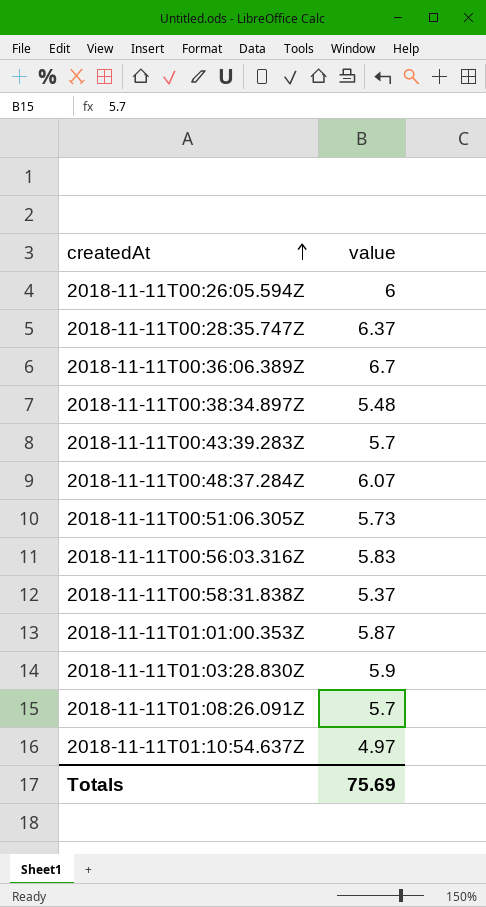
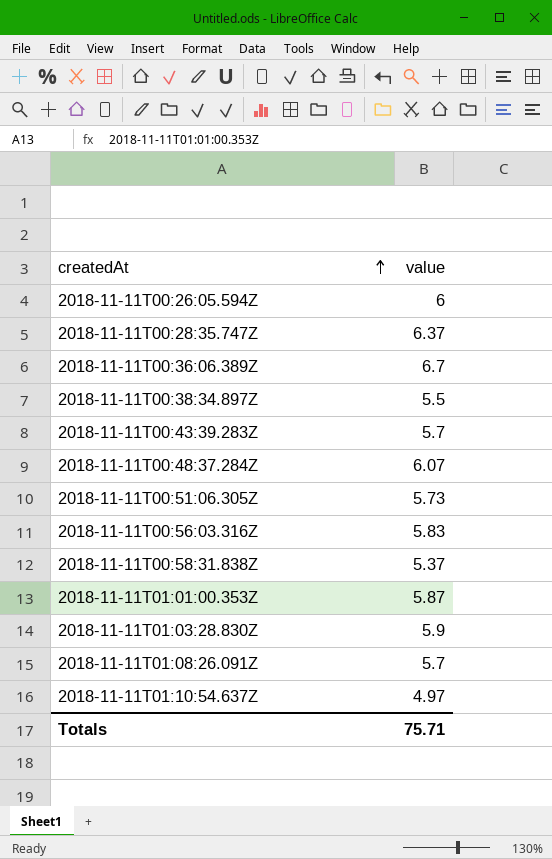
2018-11-11T00:38:34.897Z | value: 5.48 -> 5.5
Totals | value: 75.69 -> 75.71

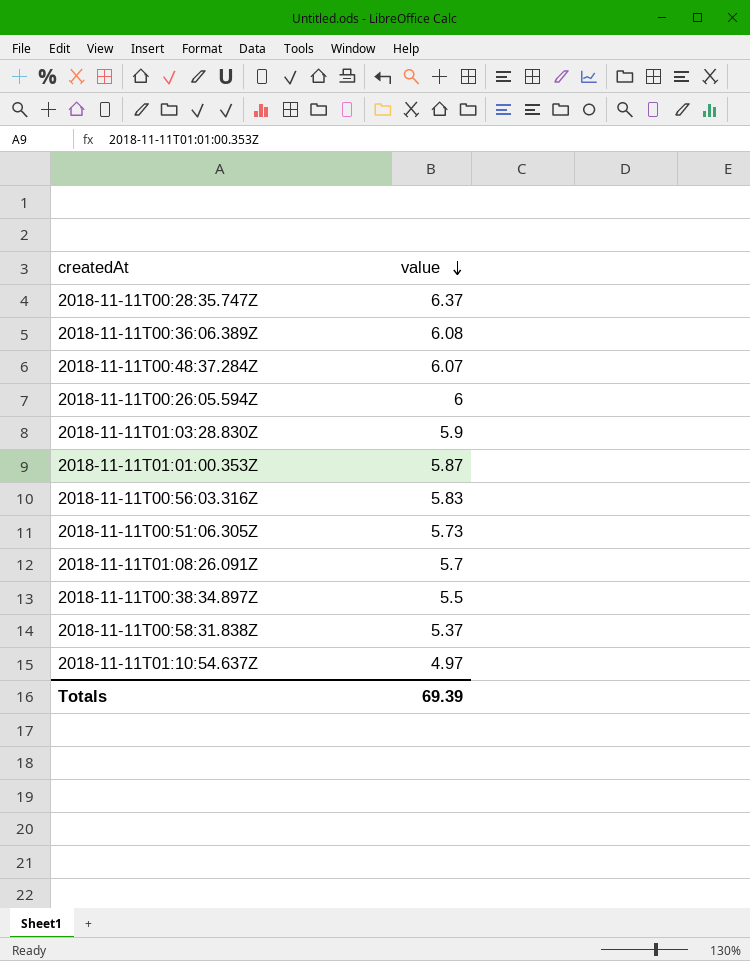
row order: createdAt ascending -> value descending
row 2018-11-11T00:43:39.283Z: 5.7 -> none
2018-11-11T00:36:06.389Z | value: 6.7 -> 6.08
Totals | value: 75.71 -> 69.39

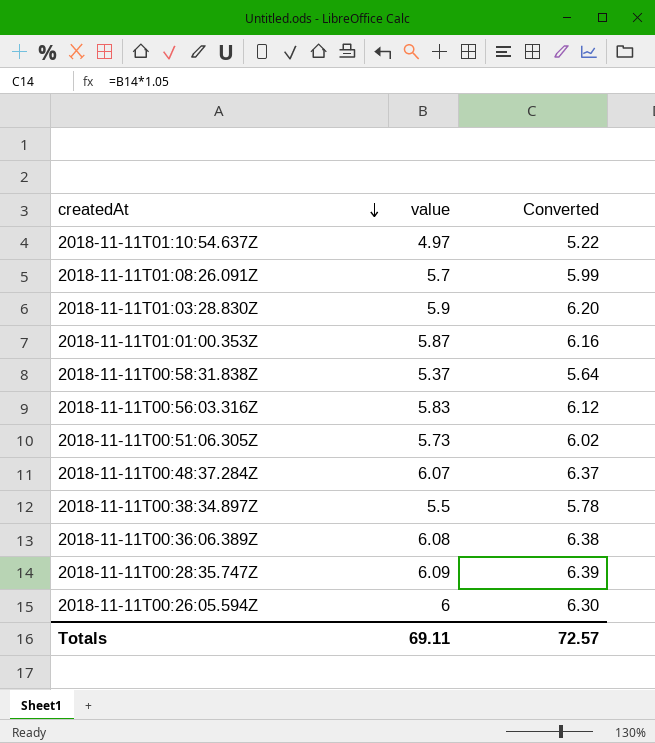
row order: value descending -> createdAt descending
column Converted | formula: none -> [value] * 1.05
2018-11-11T00:28:35.747Z | value: 6.37 -> 6.09
Totals | value: 69.39 -> 69.11

